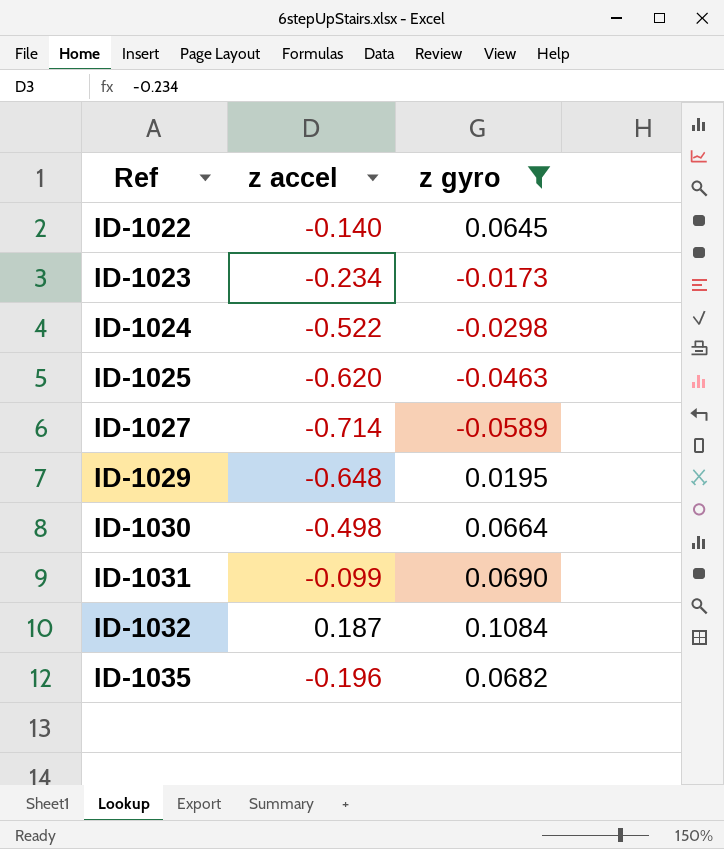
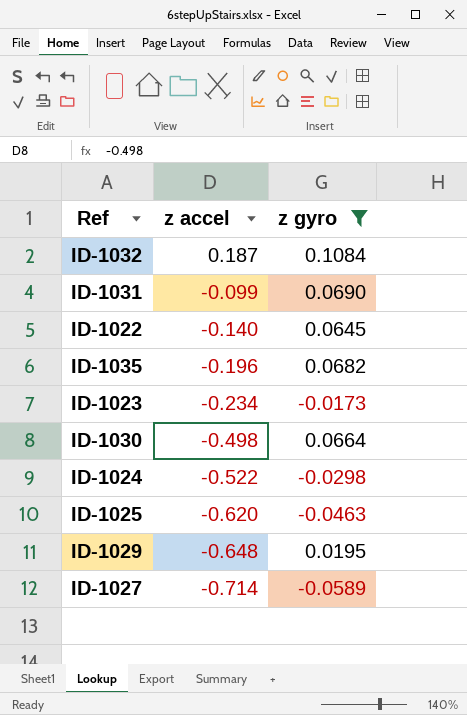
row order: Ref ascending -> z accel descending

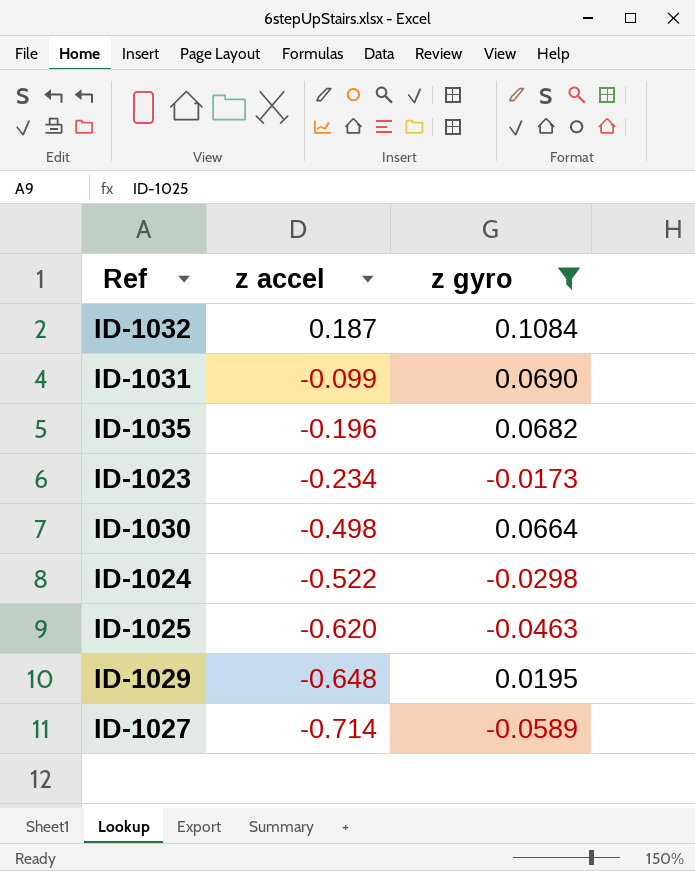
row ID-1022: -0.140 | 0.0645 -> none

